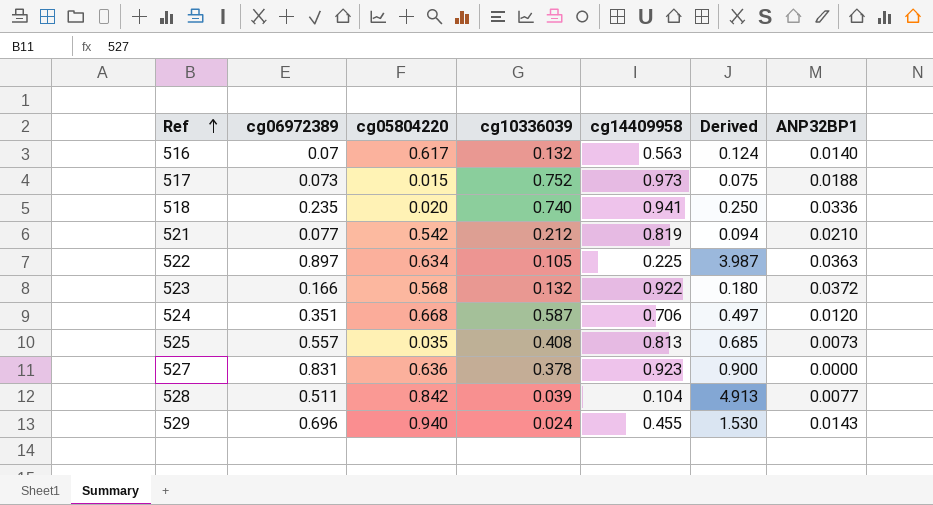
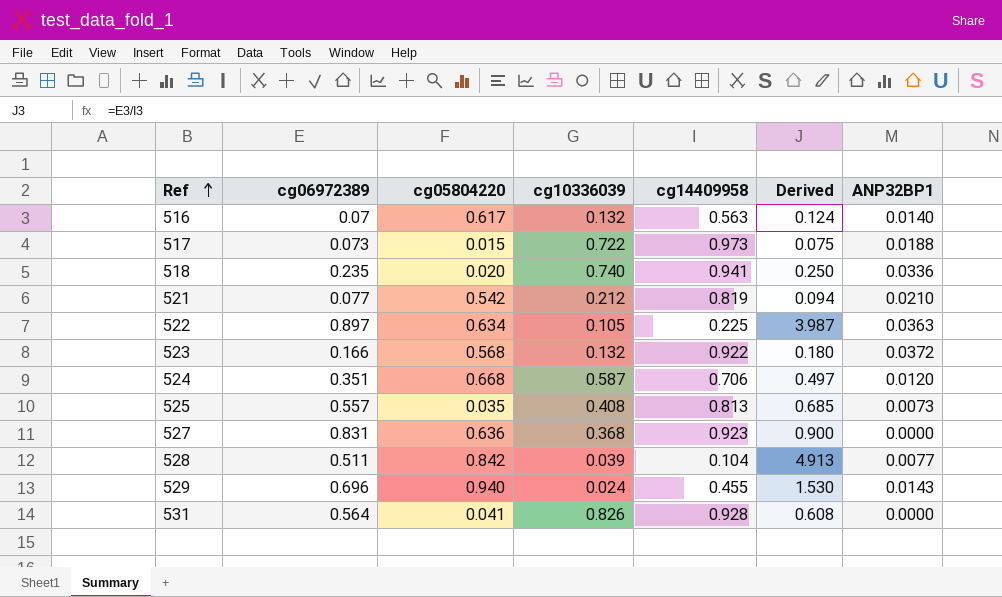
517 | cg10336039: 0.752 -> 0.722
527 | cg10336039: 0.378 -> 0.368
row 531: none -> 0.564 | 0.041 | 0.826 | 0.928 | 0.608 | 0.0000

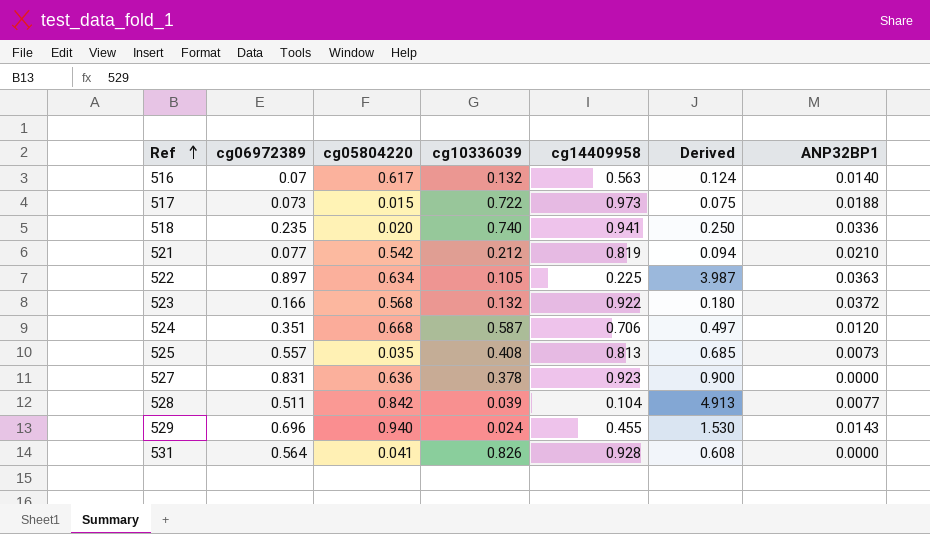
527 | cg10336039: 0.368 -> 0.378

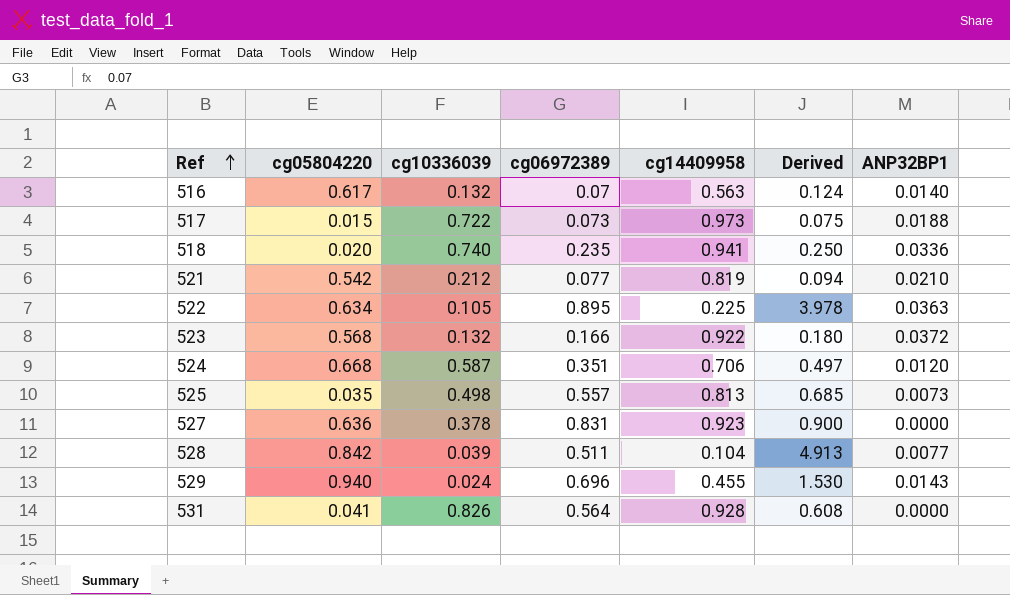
column cg06972389 | position: 2 -> 4
522 | cg06972389: 0.897 -> 0.895
522 | Derived: 3.987 -> 3.978
525 | cg10336039: 0.408 -> 0.498

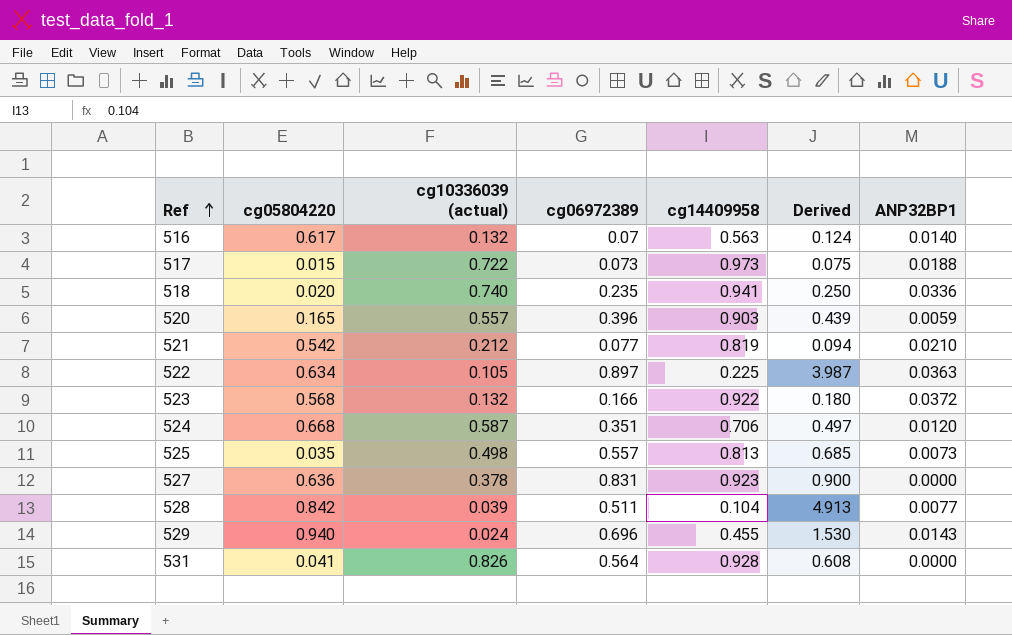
column name: cg10336039 -> cg10336039 (actual)
row 520: none -> 0.165 | 0.557 | 0.396 | 0.903 | 0.439 | 0.0059
522 | cg06972389: 0.895 -> 0.897
522 | Derived: 3.978 -> 3.987

